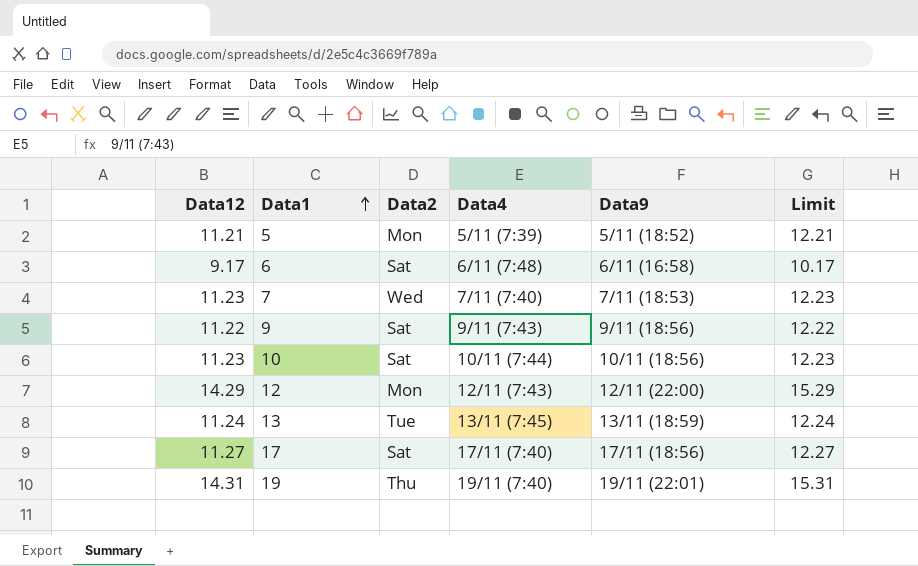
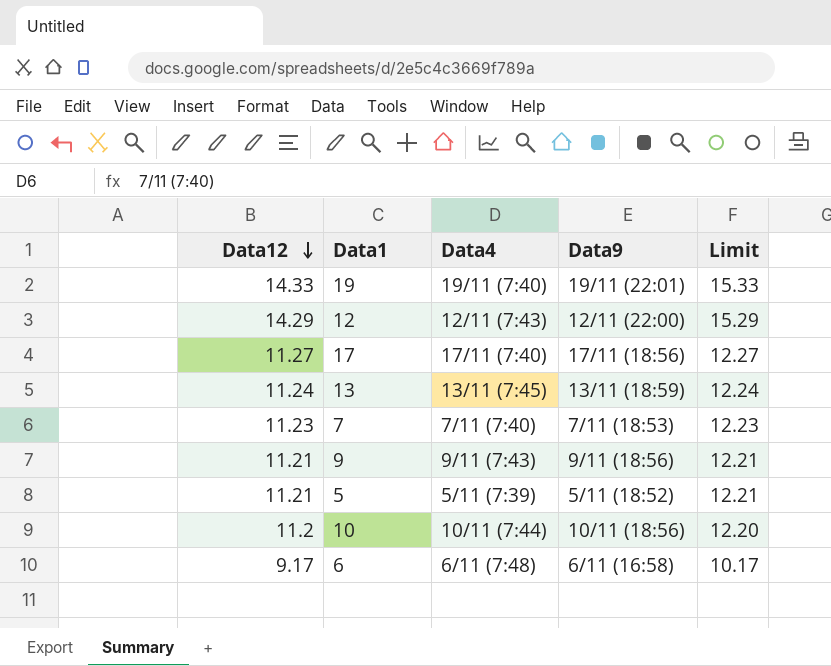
row order: Data1 ascending -> Data12 descending
column Data2 | position: 3 -> none
19 | Data12: 14.31 -> 14.33
19 | Limit: 15.31 -> 15.33
9 | Data12: 11.22 -> 11.21
9 | Limit: 12.22 -> 12.21
10 | Data12: 11.23 -> 11.2
10 | Limit: 12.23 -> 12.20

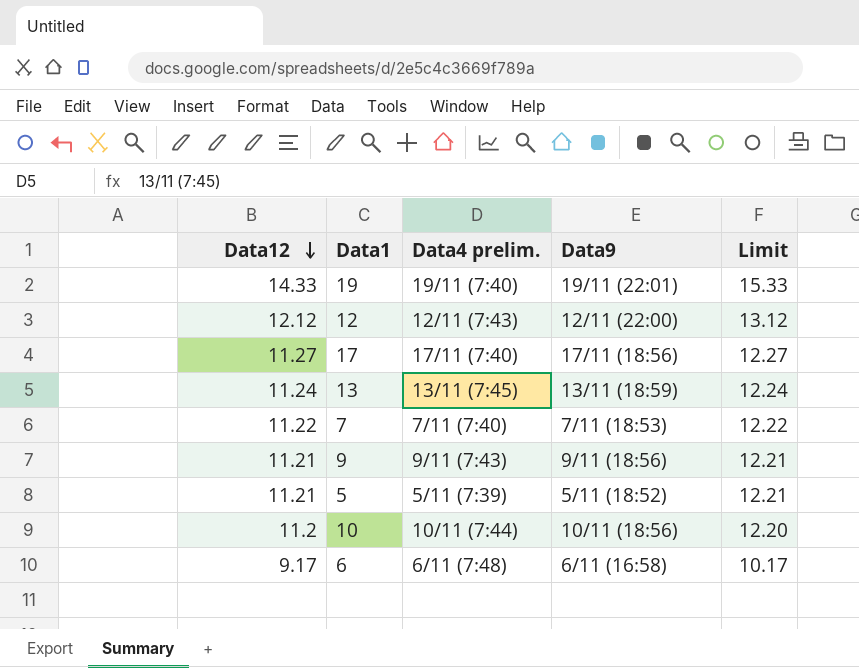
column name: Data4 -> Data4 prelim.
12 | Data12: 14.29 -> 12.12
12 | Limit: 15.29 -> 13.12
7 | Data12: 11.23 -> 11.22
7 | Limit: 12.23 -> 12.22

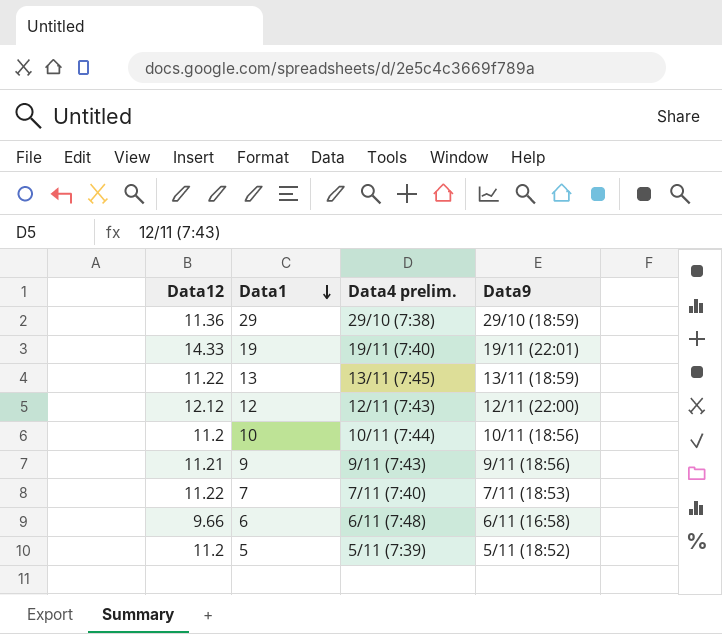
row order: Data12 descending -> Data1 descending
column Limit | formula: [Data12] + 1 -> none
row 17: 11.27 | 17/11 (7:40) | 17/11 (18:56) | 12.27 -> none
row 29: none -> 11.36 | 29/10 (7:38) | 29/10 (18:59)
13 | Data12: 11.24 -> 11.22
6 | Data12: 9.17 -> 9.66
5 | Data12: 11.21 -> 11.2

